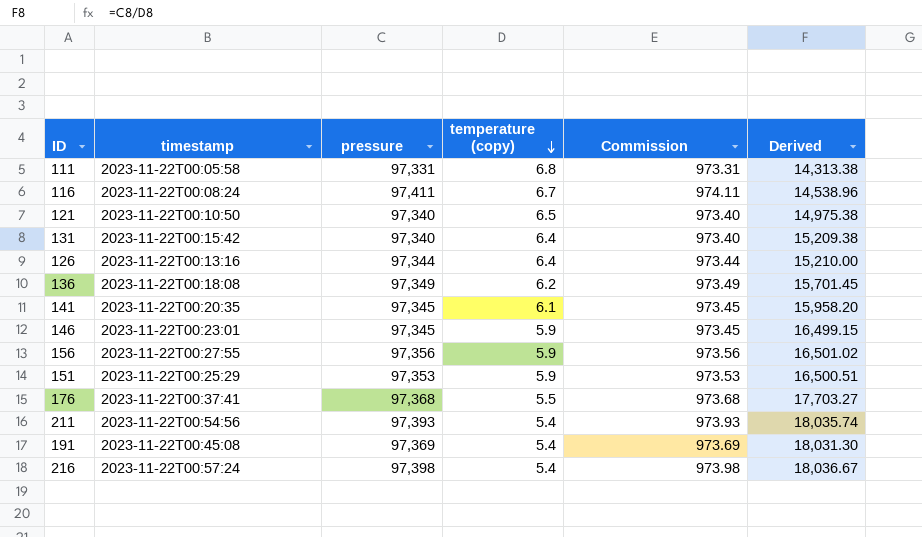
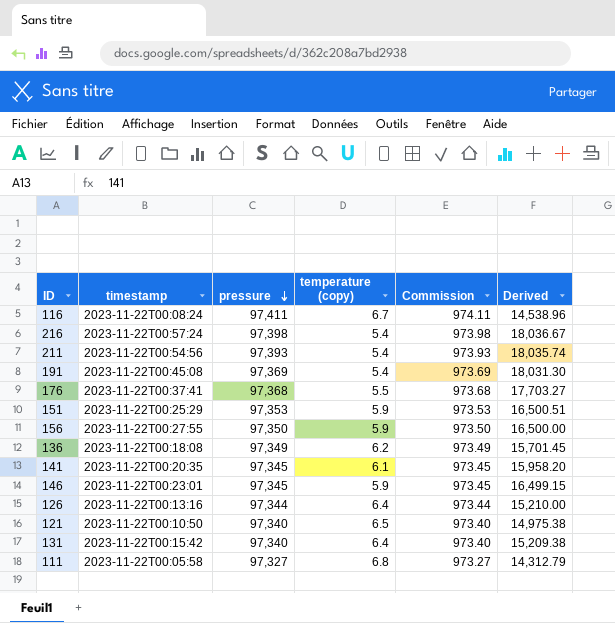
row order: temperature (copy) descending -> pressure descending
156 | pressure: 97,356 -> 97,350
156 | Commission: 973.56 -> 973.50
156 | Derived: 16,501.02 -> 16,500.00
111 | pressure: 97,331 -> 97,327
111 | Commission: 973.31 -> 973.27
111 | Derived: 14,313.38 -> 14,312.79

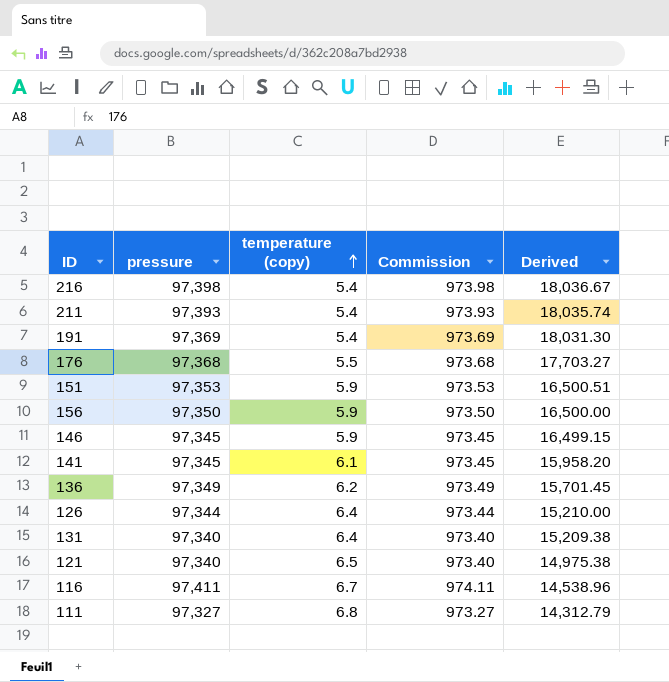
row order: pressure descending -> temperature (copy) ascending
column timestamp | position: 2 -> none

